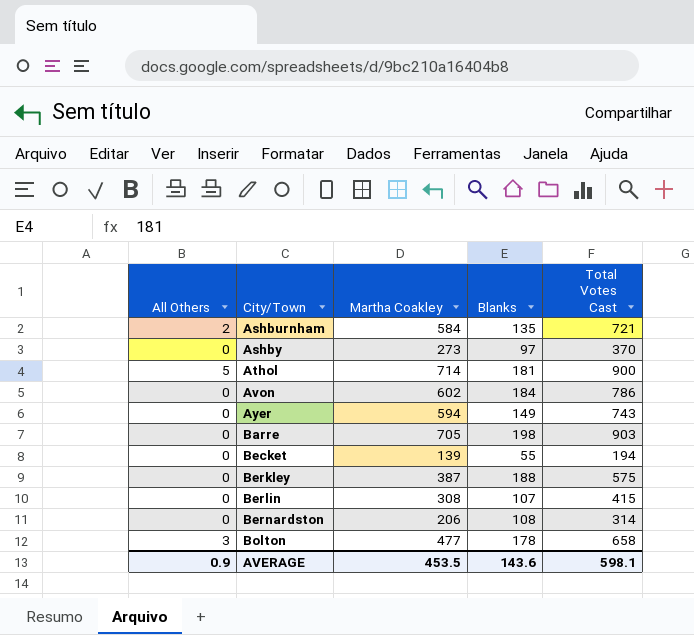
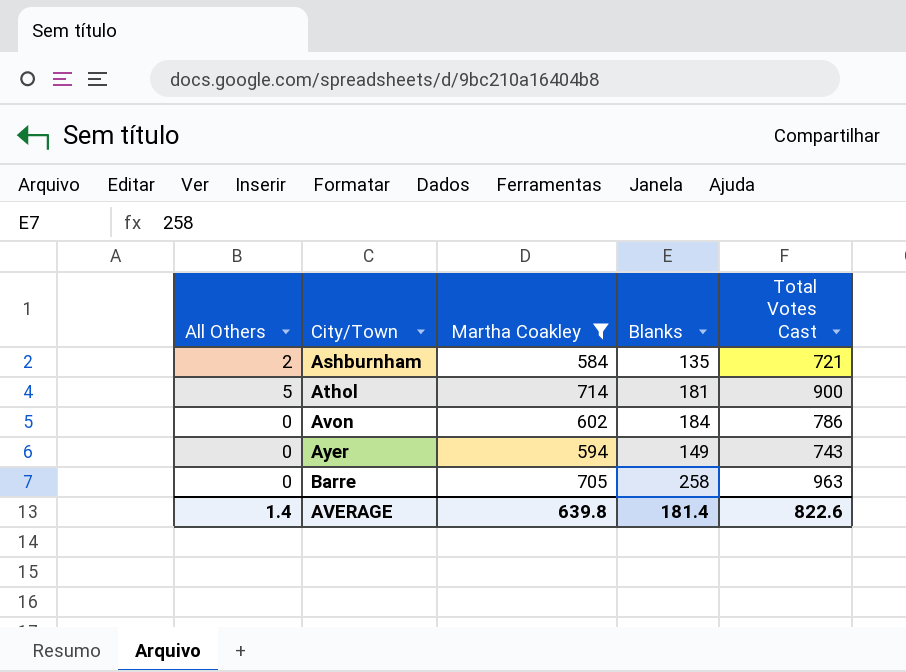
filter: none -> Martha Coakley >= 584
Barre | Blanks: 198 -> 258
Barre | Total Votes Cast: 903 -> 963
AVERAGE | All Others: 0.9 -> 1.4
AVERAGE | Martha Coakley: 453.5 -> 639.8
AVERAGE | Blanks: 143.6 -> 181.4
AVERAGE | Total Votes Cast: 598.1 -> 822.6

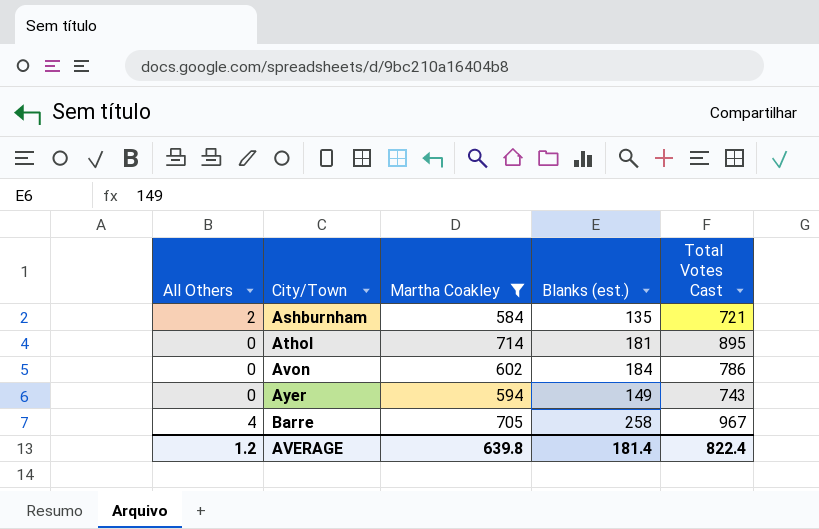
column name: Blanks -> Blanks (est.)
Athol | All Others: 5 -> 0
Athol | Total Votes Cast: 900 -> 895
Barre | All Others: 0 -> 4
Barre | Total Votes Cast: 963 -> 967
AVERAGE | All Others: 1.4 -> 1.2
AVERAGE | Total Votes Cast: 822.6 -> 822.4

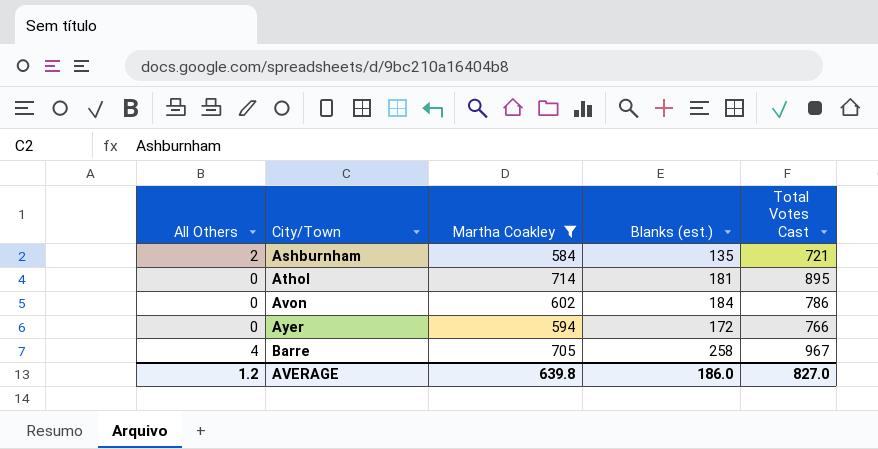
Ayer | Blanks (est.): 149 -> 172
Ayer | Total Votes Cast: 743 -> 766
AVERAGE | Blanks (est.): 181.4 -> 186.0
AVERAGE | Total Votes Cast: 822.4 -> 827.0

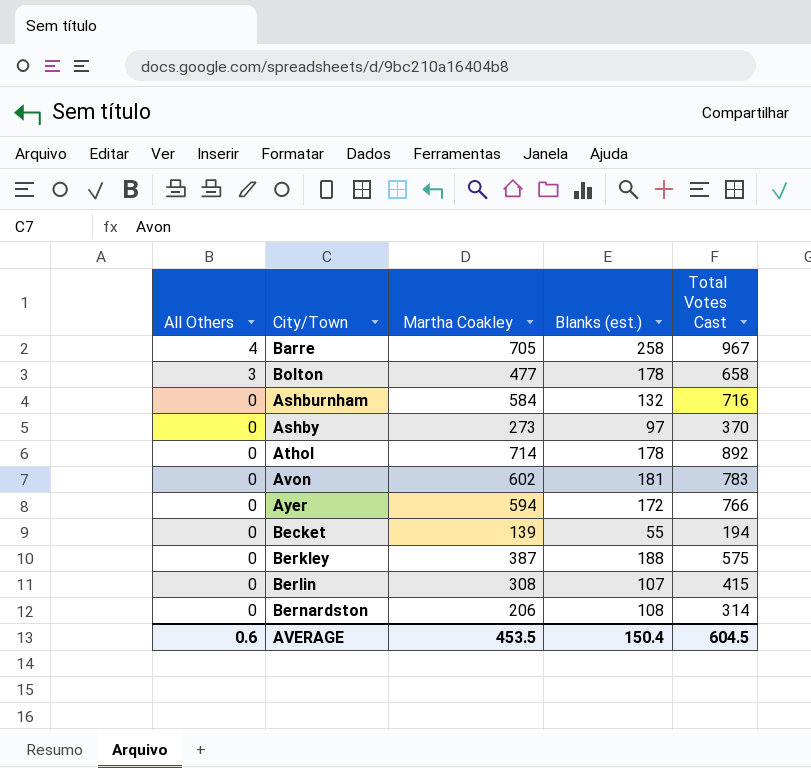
filter: Martha Coakley >= 584 -> none
row order: City/Town ascending -> All Others descending
Ashburnham | All Others: 2 -> 0
Ashburnham | Blanks (est.): 135 -> 132
Ashburnham | Total Votes Cast: 721 -> 716
Athol | Blanks (est.): 181 -> 178
Athol | Total Votes Cast: 895 -> 892
Avon | Blanks (est.): 184 -> 181
Avon | Total Votes Cast: 786 -> 783
AVERAGE | All Others: 1.2 -> 0.6
AVERAGE | Martha Coakley: 639.8 -> 453.5
AVERAGE | Blanks (est.): 186.0 -> 150.4
AVERAGE | Total Votes Cast: 827.0 -> 604.5

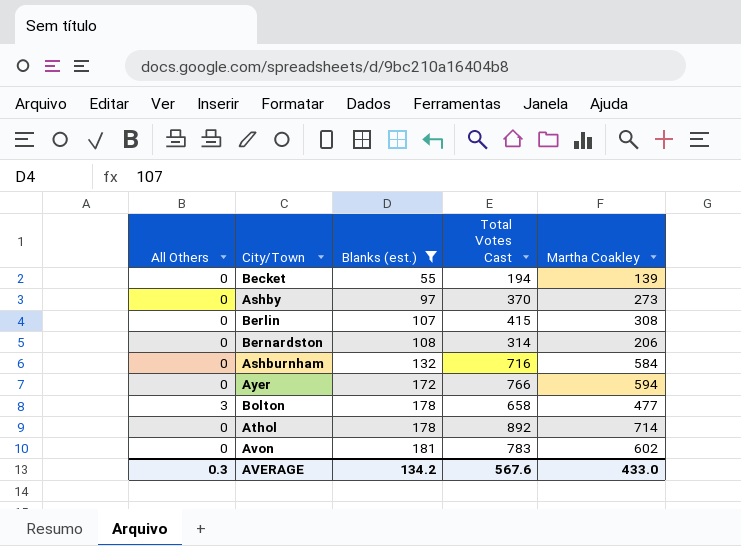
filter: none -> Blanks (est.) <= 181
row order: All Others descending -> Blanks (est.) ascending
column Martha Coakley | position: 3 -> 5
AVERAGE | All Others: 0.6 -> 0.3
AVERAGE | Blanks (est.): 150.4 -> 134.2
AVERAGE | Total Votes Cast: 604.5 -> 567.6
AVERAGE | Martha Coakley: 453.5 -> 433.0

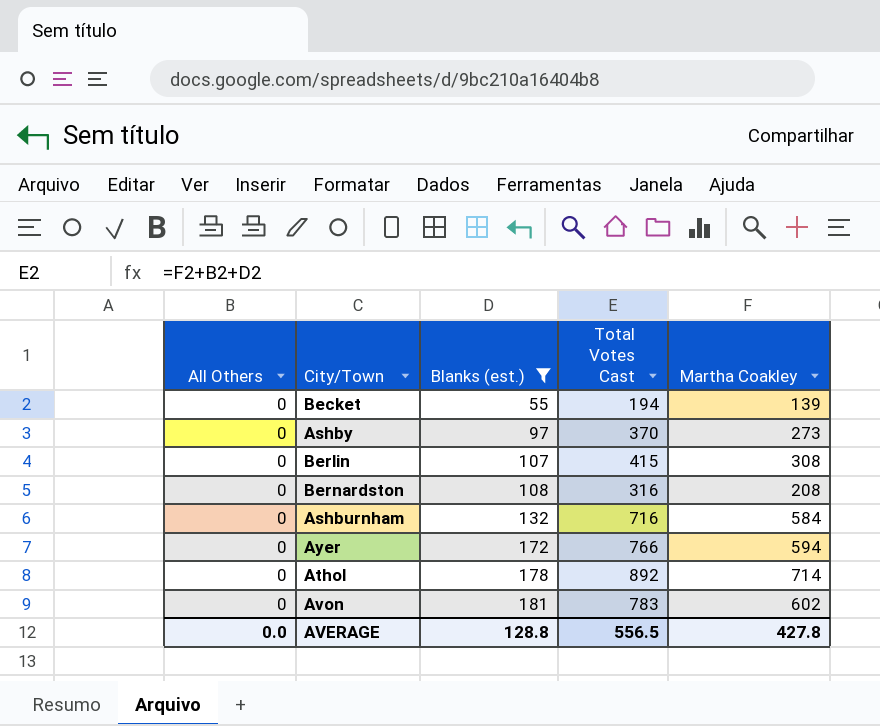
row Bolton: 3 | 178 | 658 | 477 -> none
Bernardston | Total Votes Cast: 314 -> 316
Bernardston | Martha Coakley: 206 -> 208
AVERAGE | All Others: 0.3 -> 0.0
AVERAGE | Blanks (est.): 134.2 -> 128.8
AVERAGE | Total Votes Cast: 567.6 -> 556.5
AVERAGE | Martha Coakley: 433.0 -> 427.8

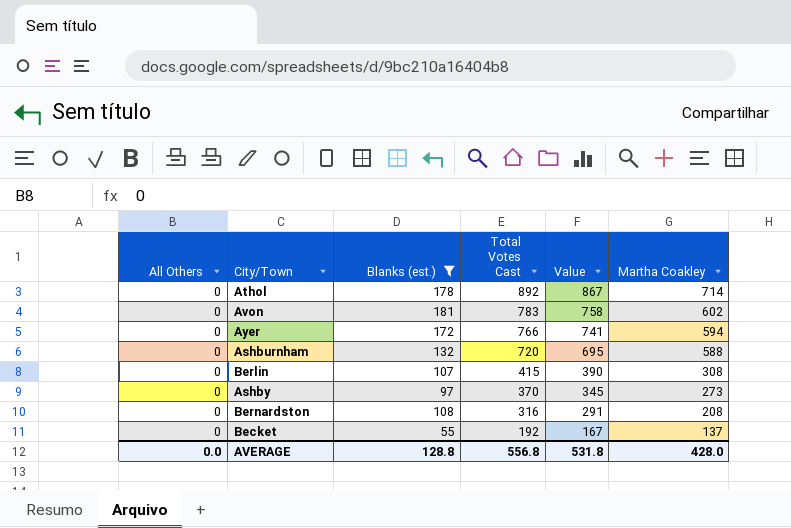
row order: Blanks (est.) ascending -> Total Votes Cast descending
column Value | formula: none -> [Total Votes Cast] - 25
Ashburnham | Total Votes Cast: 716 -> 720
Ashburnham | Martha Coakley: 584 -> 588
Becket | Total Votes Cast: 194 -> 192
Becket | Martha Coakley: 139 -> 137
AVERAGE | Total Votes Cast: 556.5 -> 556.8
AVERAGE | Martha Coakley: 427.8 -> 428.0

